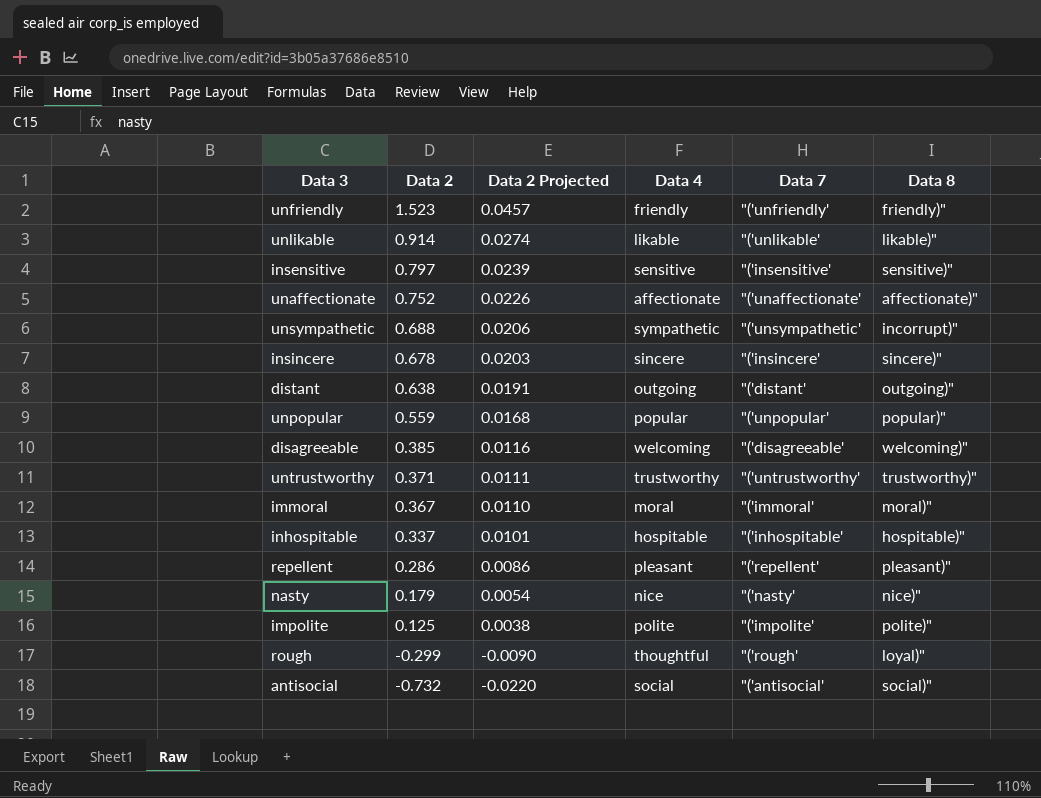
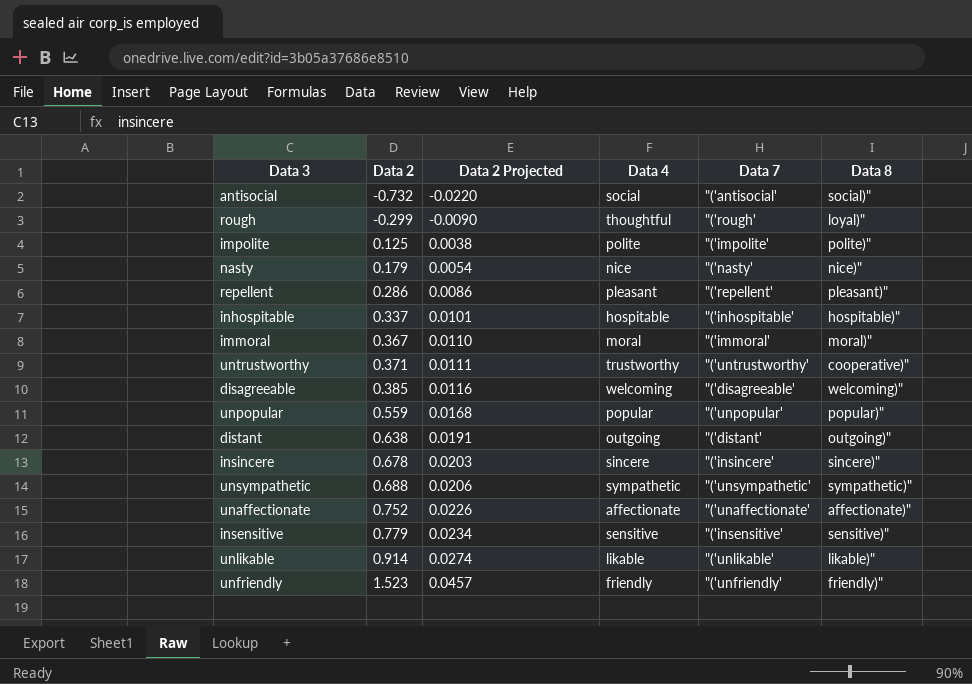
row order: Data 2 descending -> Data 2 ascending
untrustworthy | Data 8: trustworthy)" -> cooperative)"
unsympathetic | Data 8: incorrupt)" -> sympathetic)"
insensitive | Data 2: 0.797 -> 0.779
insensitive | Data 2 Projected: 0.0239 -> 0.0234

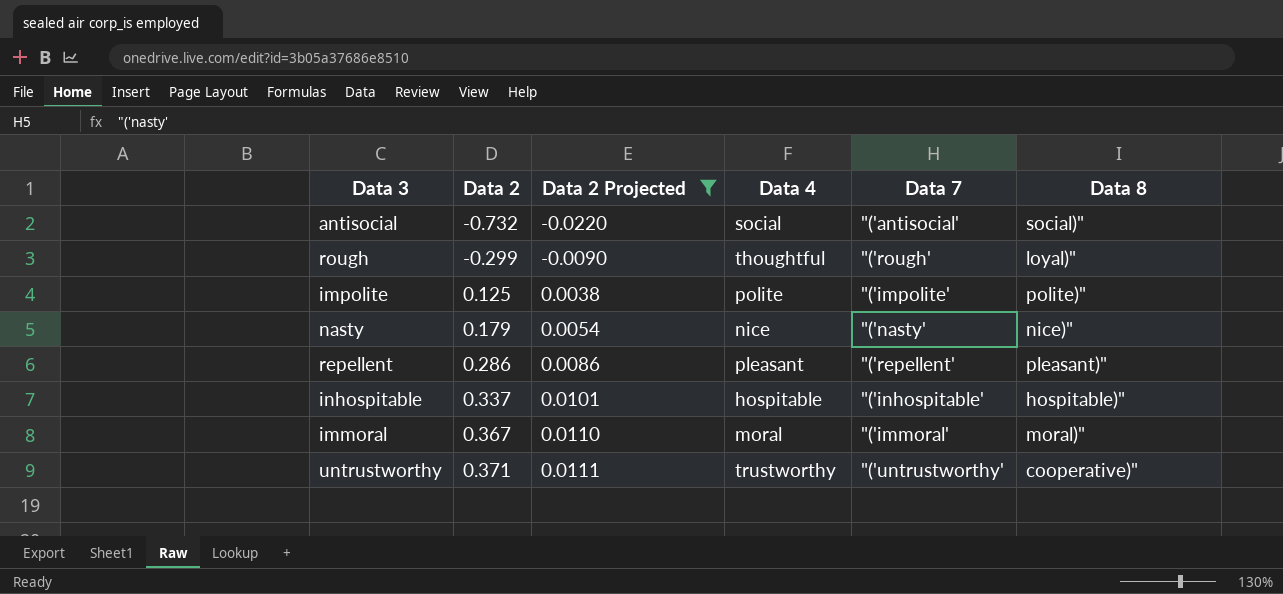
filter: none -> Data 2 Projected <= 0.0111

